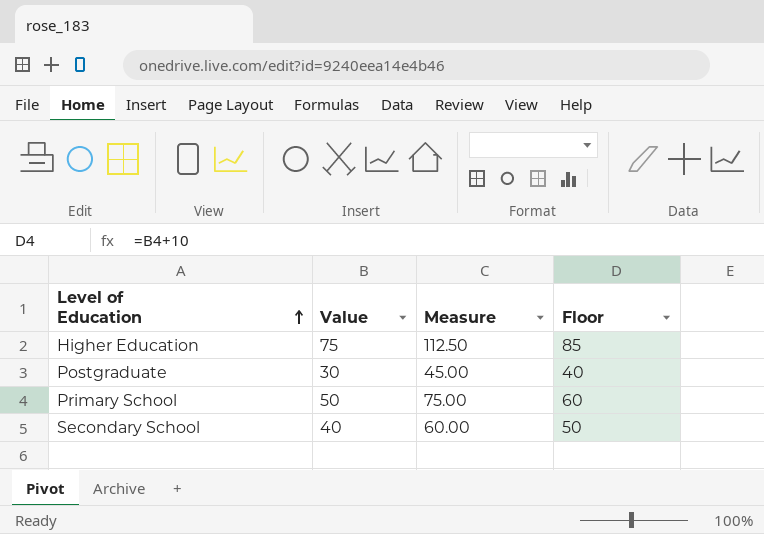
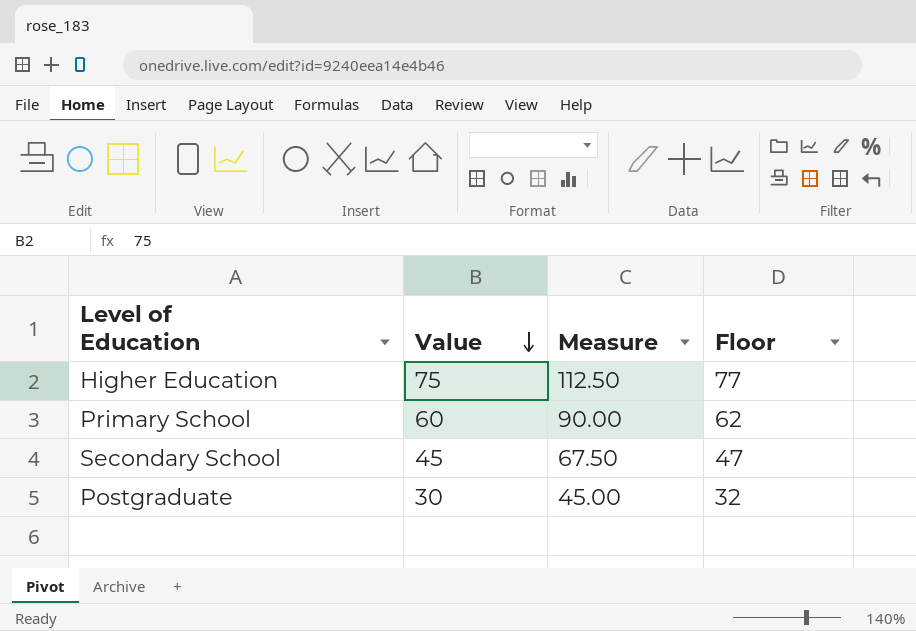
row order: Level of Education ascending -> Value descending
column Floor | formula: [Value] + 10 -> [Value] + 2
Primary School | Value: 50 -> 60
Primary School | Measure: 75.00 -> 90.00
Secondary School | Value: 40 -> 45
Secondary School | Measure: 60.00 -> 67.50

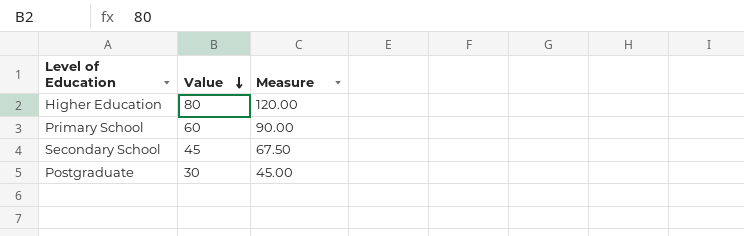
column Floor | formula: [Value] + 2 -> none
Higher Education | Value: 75 -> 80
Higher Education | Measure: 112.50 -> 120.00

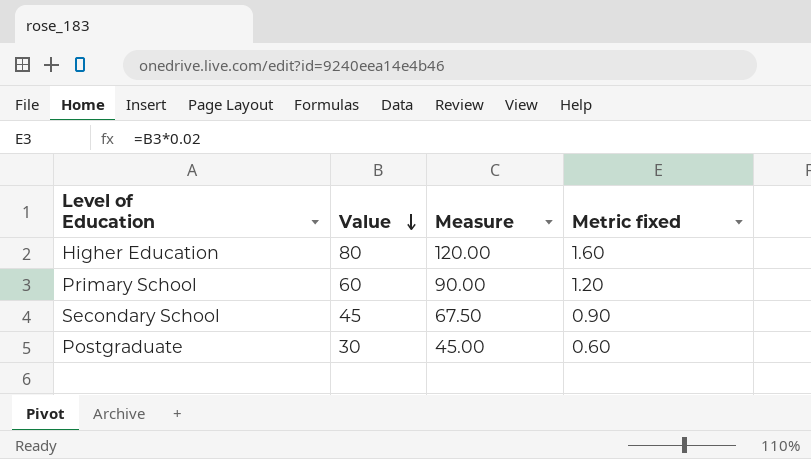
column Metric fixed | formula: none -> [Value] * 0.02

